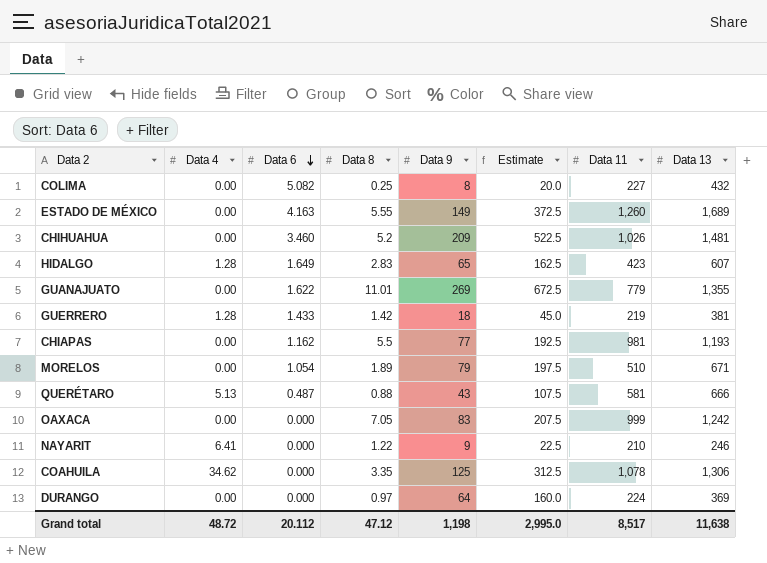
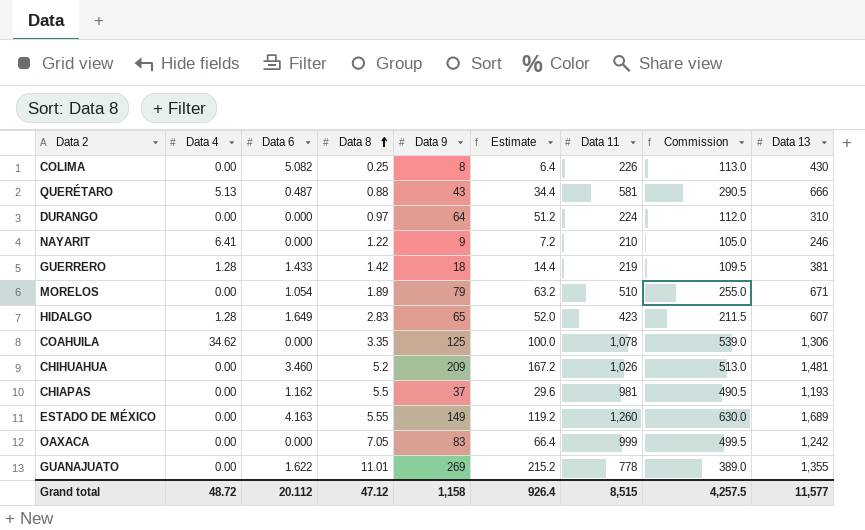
row order: Data 6 descending -> Data 8 ascending
column Estimate | formula: [Data 9] * 2.5 -> [Data 9] * 0.8
column Commission | formula: none -> [Data 11] * 0.5
COLIMA | Data 11: 227 -> 226
COLIMA | Data 13: 432 -> 430
DURANGO | Data 13: 369 -> 310
CHIAPAS | Data 9: 77 -> 37
GUANAJUATO | Data 11: 779 -> 778
Grand total | Data 9: 1,198 -> 1,158
Grand total | Estimate: 2,995.0 -> 926.4
Grand total | Data 11: 8,517 -> 8,515
Grand total | Data 13: 11,638 -> 11,577

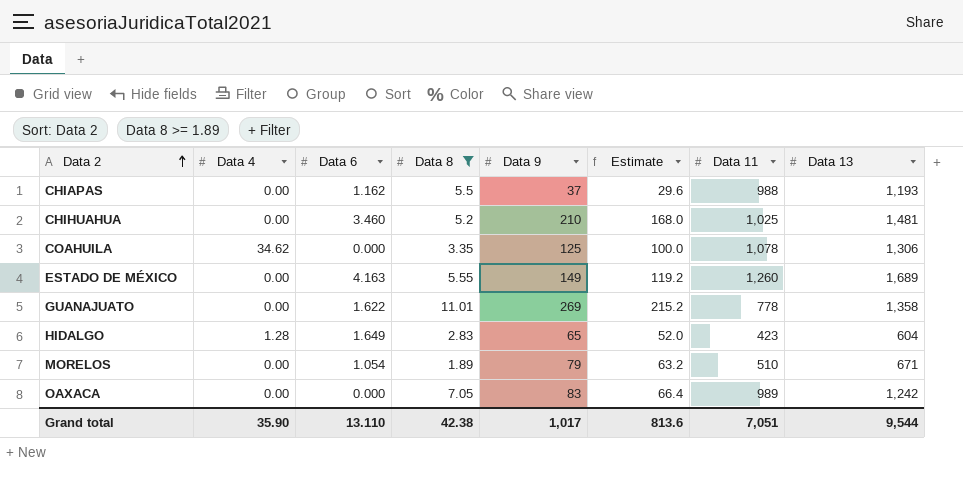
filter: none -> Data 8 >= 1.89
row order: Data 8 ascending -> Data 2 ascending
column Commission | formula: [Data 11] * 0.5 -> none
CHIAPAS | Data 11: 981 -> 988
CHIHUAHUA | Data 9: 209 -> 210
CHIHUAHUA | Estimate: 167.2 -> 168.0
CHIHUAHUA | Data 11: 1,026 -> 1,025
GUANAJUATO | Data 13: 1,355 -> 1,358
HIDALGO | Data 13: 607 -> 604
OAXACA | Data 11: 999 -> 989
Grand total | Data 4: 48.72 -> 35.90
Grand total | Data 6: 20.112 -> 13.110
Grand total | Data 8: 47.12 -> 42.38
Grand total | Data 9: 1,158 -> 1,017
Grand total | Estimate: 926.4 -> 813.6
Grand total | Data 11: 8,515 -> 7,051
Grand total | Data 13: 11,577 -> 9,544

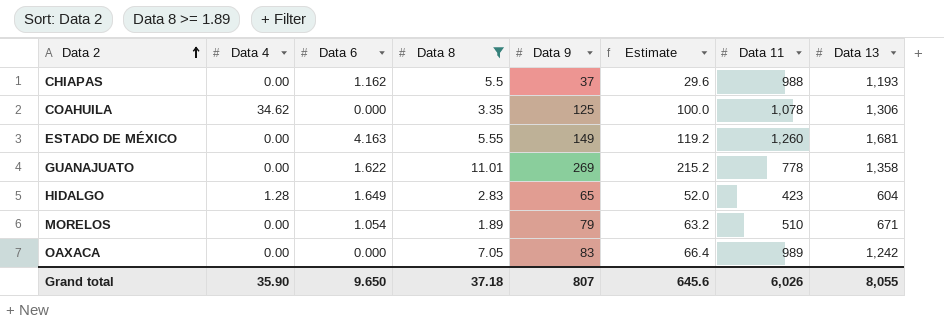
row CHIHUAHUA: 0.00 | 3.460 | 5.2 | 210 | 168.0 | 1,025 | 1,481 -> none
ESTADO DE MÉXICO | Data 13: 1,689 -> 1,681
Grand total | Data 6: 13.110 -> 9.650
Grand total | Data 8: 42.38 -> 37.18
Grand total | Data 9: 1,017 -> 807
Grand total | Estimate: 813.6 -> 645.6
Grand total | Data 11: 7,051 -> 6,026
Grand total | Data 13: 9,544 -> 8,055

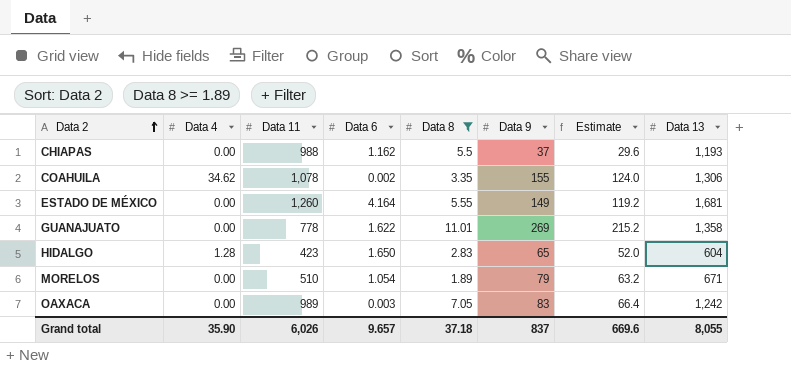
column Data 11 | position: 7 -> 3
COAHUILA | Data 6: 0.000 -> 0.002
COAHUILA | Data 9: 125 -> 155
COAHUILA | Estimate: 100.0 -> 124.0
ESTADO DE MÉXICO | Data 6: 4.163 -> 4.164
HIDALGO | Data 6: 1.649 -> 1.650
OAXACA | Data 6: 0.000 -> 0.003
Grand total | Data 6: 9.650 -> 9.657
Grand total | Data 9: 807 -> 837
Grand total | Estimate: 645.6 -> 669.6

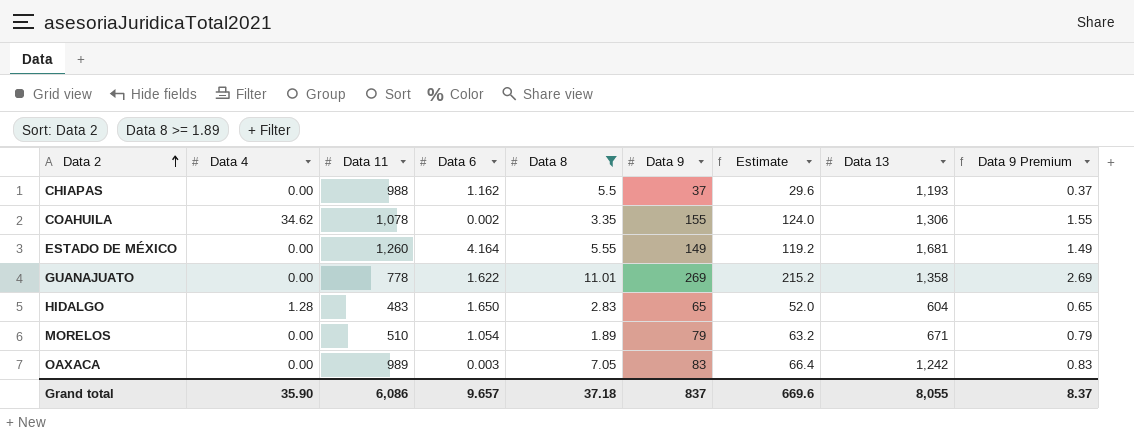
column Data 9 Premium | formula: none -> [Data 9] * 0.01
HIDALGO | Data 11: 423 -> 483
Grand total | Data 11: 6,026 -> 6,086

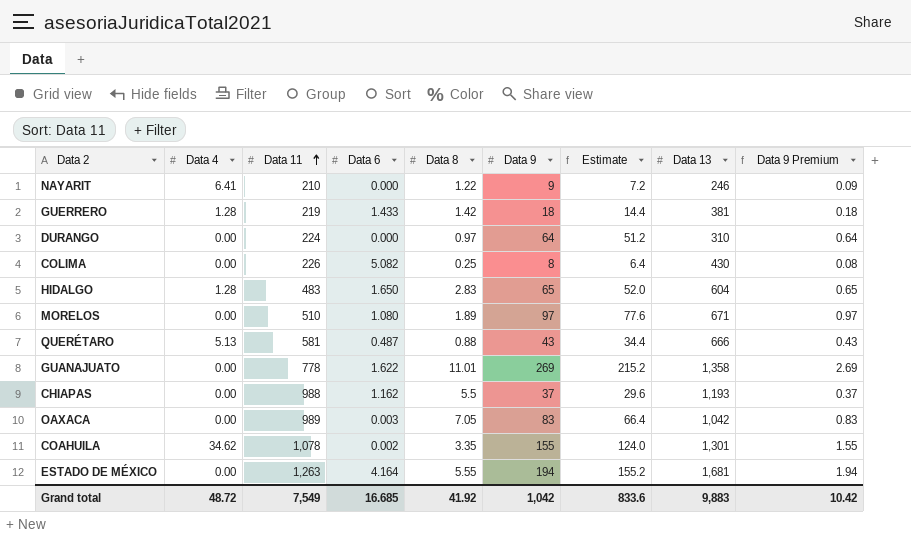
filter: Data 8 >= 1.89 -> none
row order: Data 2 ascending -> Data 11 ascending
MORELOS | Data 6: 1.054 -> 1.080
MORELOS | Data 9: 79 -> 97
MORELOS | Estimate: 63.2 -> 77.6
MORELOS | Data 9 Premium: 0.79 -> 0.97
OAXACA | Data 13: 1,242 -> 1,042
COAHUILA | Data 13: 1,306 -> 1,301
ESTADO DE MÉXICO | Data 11: 1,260 -> 1,263
ESTADO DE MÉXICO | Data 9: 149 -> 194
ESTADO DE MÉXICO | Estimate: 119.2 -> 155.2
ESTADO DE MÉXICO | Data 9 Premium: 1.49 -> 1.94
Grand total | Data 4: 35.90 -> 48.72
Grand total | Data 11: 6,086 -> 7,549
Grand total | Data 6: 9.657 -> 16.685
Grand total | Data 8: 37.18 -> 41.92
Grand total | Data 9: 837 -> 1,042
Grand total | Estimate: 669.6 -> 833.6
Grand total | Data 13: 8,055 -> 9,883
Grand total | Data 9 Premium: 8.37 -> 10.42

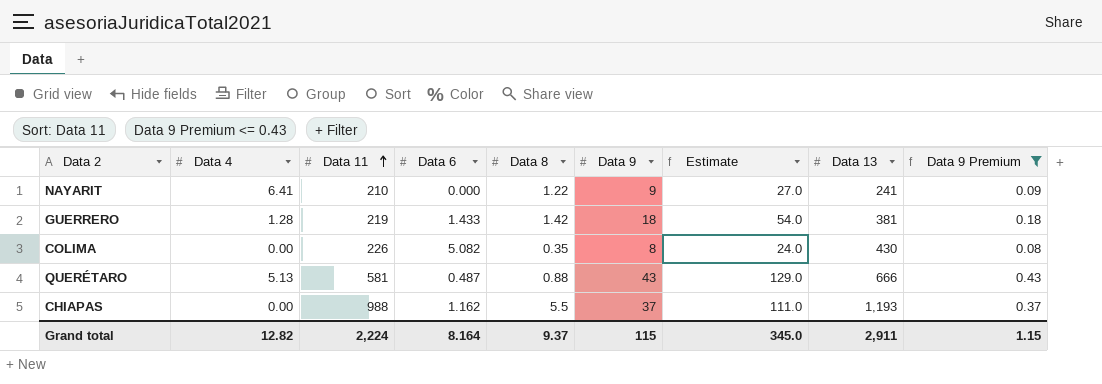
filter: none -> Data 9 Premium <= 0.43
column Estimate | formula: [Data 9] * 0.8 -> [Data 9] * 3
NAYARIT | Data 13: 246 -> 241
COLIMA | Data 8: 0.25 -> 0.35
Grand total | Data 4: 48.72 -> 12.82
Grand total | Data 11: 7,549 -> 2,224
Grand total | Data 6: 16.685 -> 8.164
Grand total | Data 8: 41.92 -> 9.37
Grand total | Data 9: 1,042 -> 115
Grand total | Estimate: 833.6 -> 345.0
Grand total | Data 13: 9,883 -> 2,911
Grand total | Data 9 Premium: 10.42 -> 1.15

